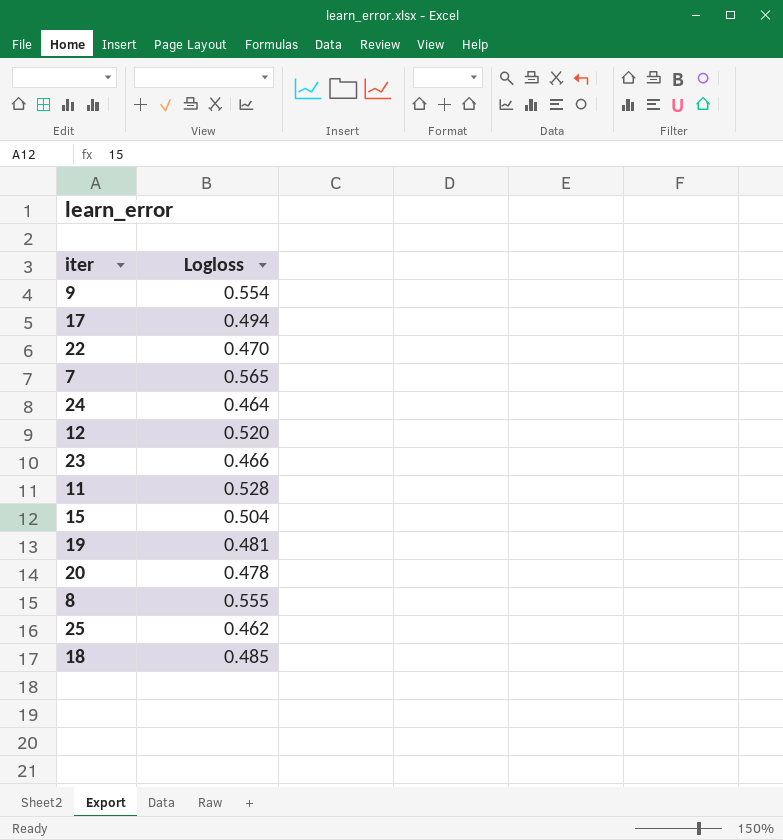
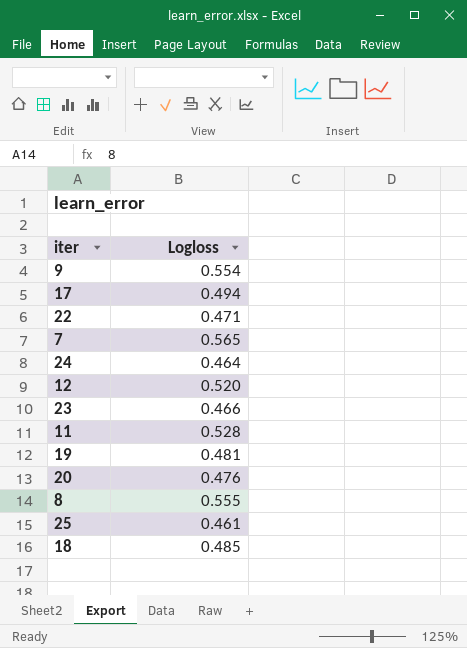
row 15: 0.504 -> none
22 | Logloss: 0.470 -> 0.471
20 | Logloss: 0.478 -> 0.476
25 | Logloss: 0.462 -> 0.461

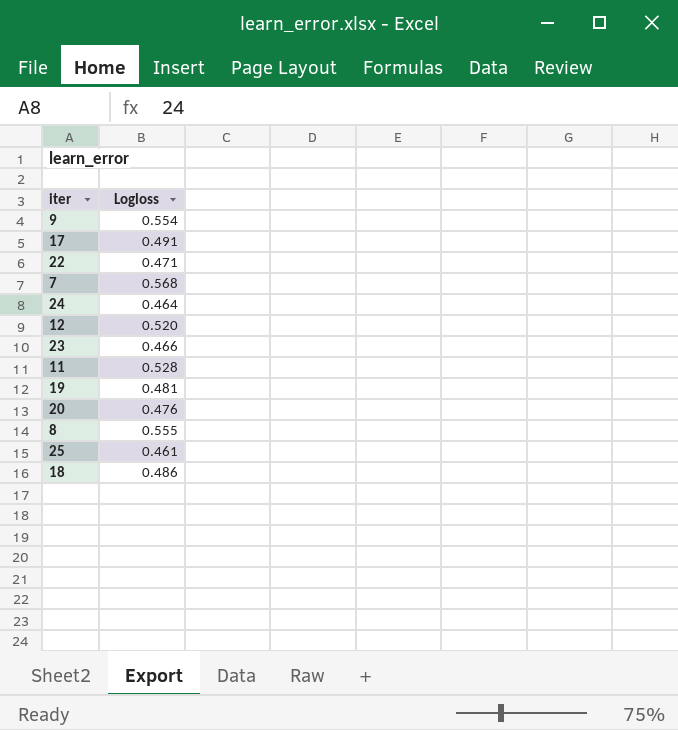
17 | Logloss: 0.494 -> 0.491
7 | Logloss: 0.565 -> 0.568
18 | Logloss: 0.485 -> 0.486

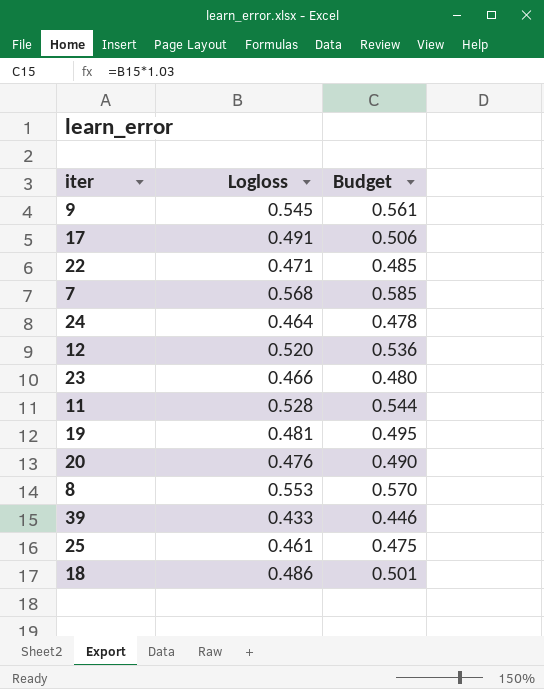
column Budget | formula: none -> [Logloss] * 1.03
9 | Logloss: 0.554 -> 0.545
8 | Logloss: 0.555 -> 0.553
row 39: none -> 0.433 | 0.446

